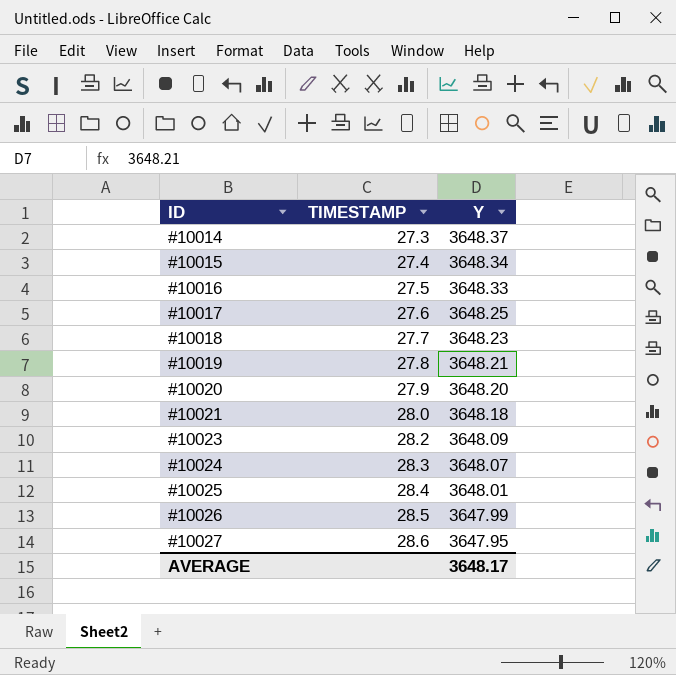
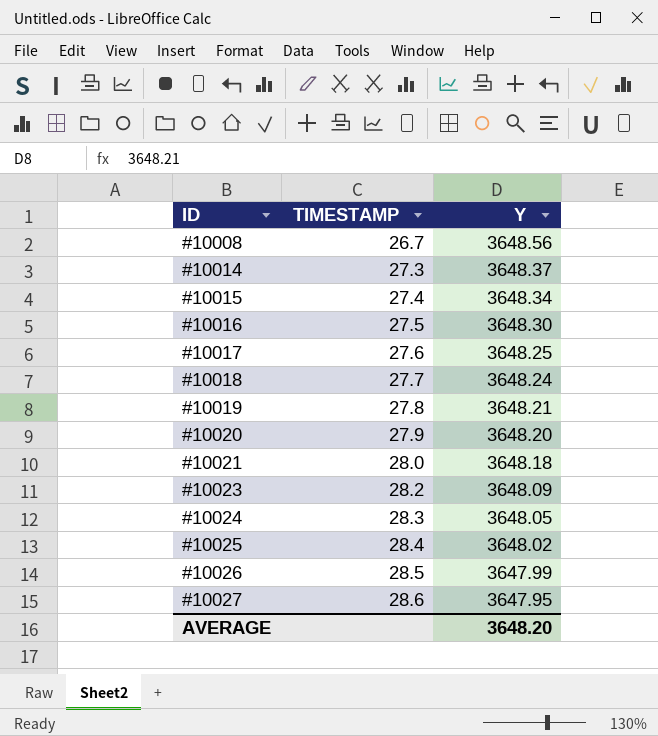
row #10008: none -> 26.7 | 3648.56
#10016 | Y: 3648.33 -> 3648.30
#10018 | Y: 3648.23 -> 3648.24
#10024 | Y: 3648.07 -> 3648.05
#10025 | Y: 3648.01 -> 3648.02
AVERAGE | Y: 3648.17 -> 3648.20

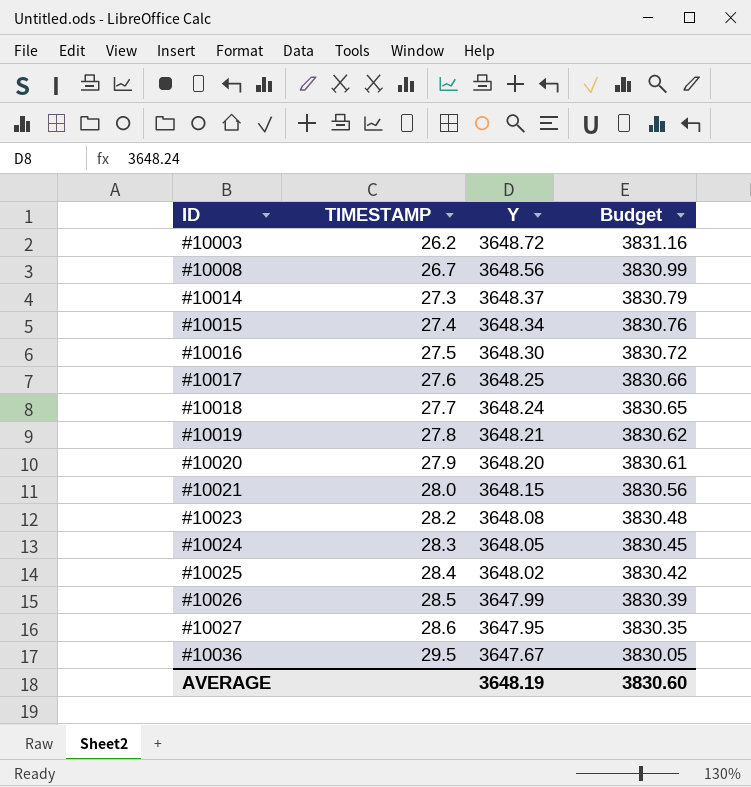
column Budget | formula: none -> [Y] * 1.05
row #10003: none -> 26.2 | 3648.72 | 3831.16
#10021 | Y: 3648.18 -> 3648.15
#10023 | Y: 3648.09 -> 3648.08
row #10036: none -> 29.5 | 3647.67 | 3830.05
AVERAGE | Y: 3648.20 -> 3648.19

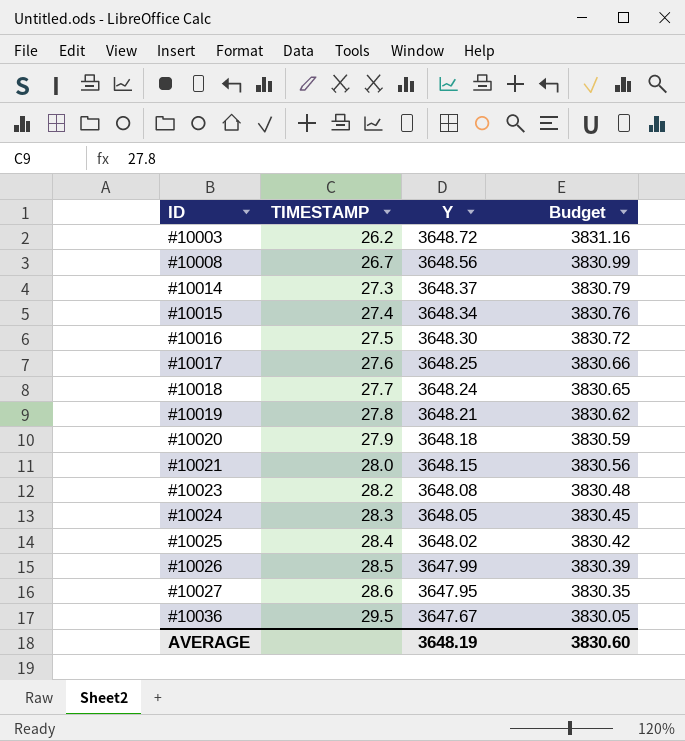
#10020 | Y: 3648.20 -> 3648.18
#10020 | Budget: 3830.61 -> 3830.59

